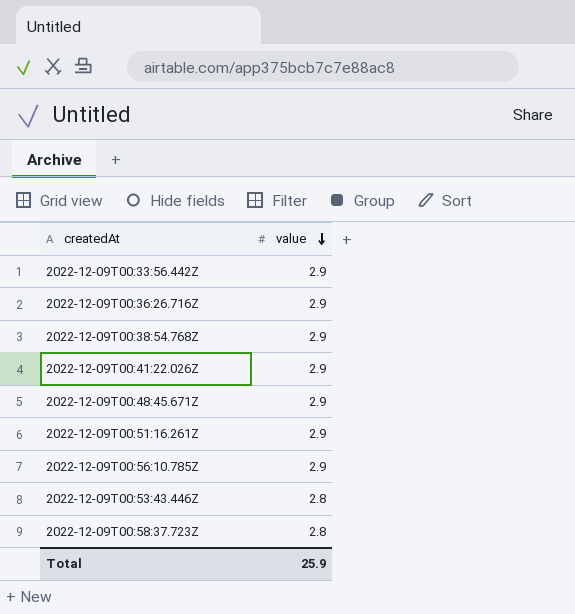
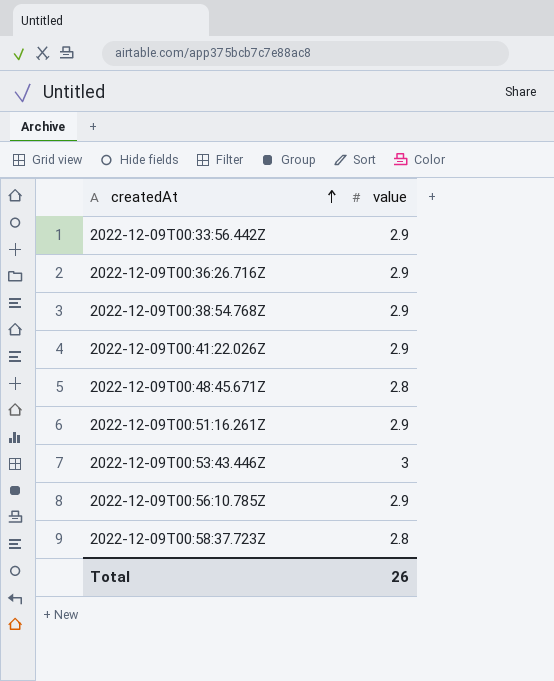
row order: value descending -> createdAt ascending
2022-12-09T00:48:45.671Z | value: 2.9 -> 2.8
2022-12-09T00:53:43.446Z | value: 2.8 -> 3
Total | value: 25.9 -> 26

